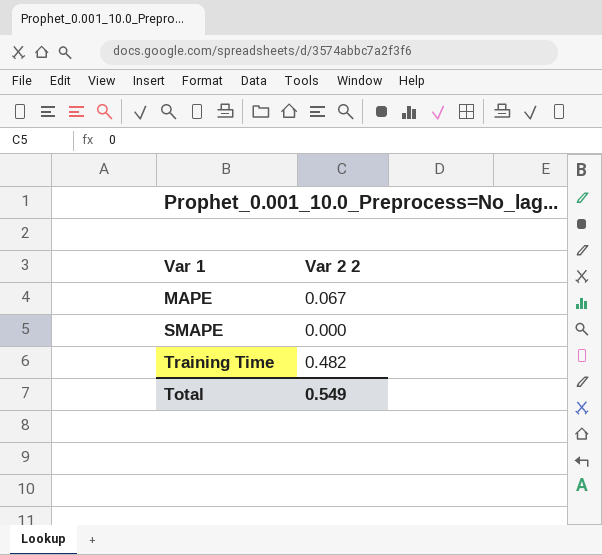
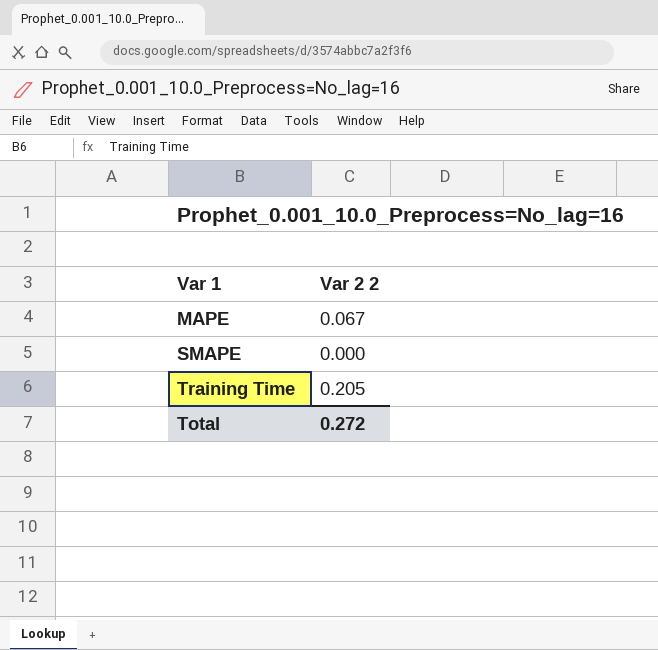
Training Time | Var 2 2: 0.482 -> 0.205
Total | Var 2 2: 0.549 -> 0.272

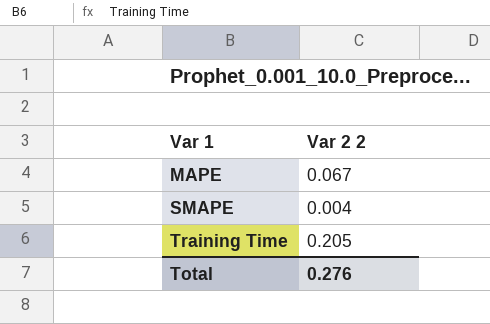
SMAPE | Var 2 2: 0.000 -> 0.004
Total | Var 2 2: 0.272 -> 0.276

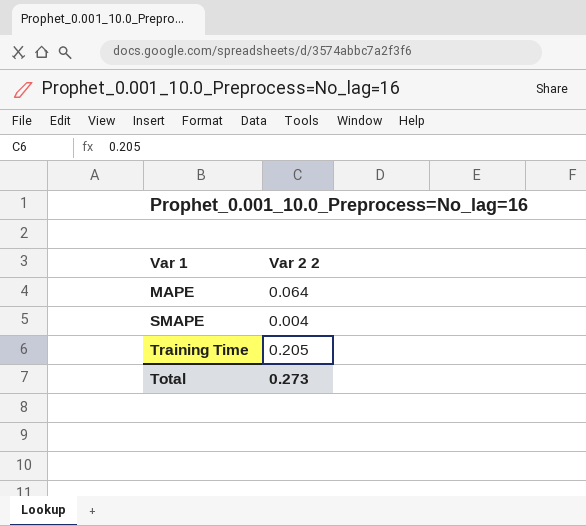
MAPE | Var 2 2: 0.067 -> 0.064
Total | Var 2 2: 0.276 -> 0.273

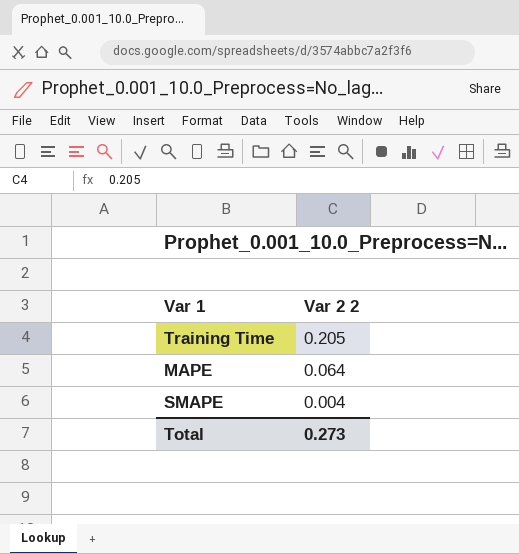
row order: Var 1 ascending -> Var 2 2 descending

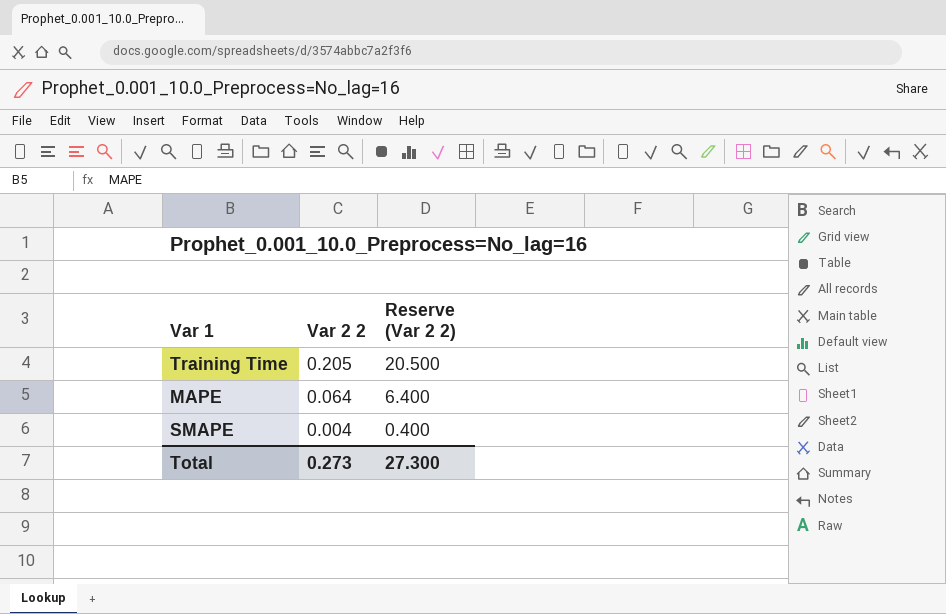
column Reserve (Var 2 2) | formula: none -> [Var 2 2] * 100

